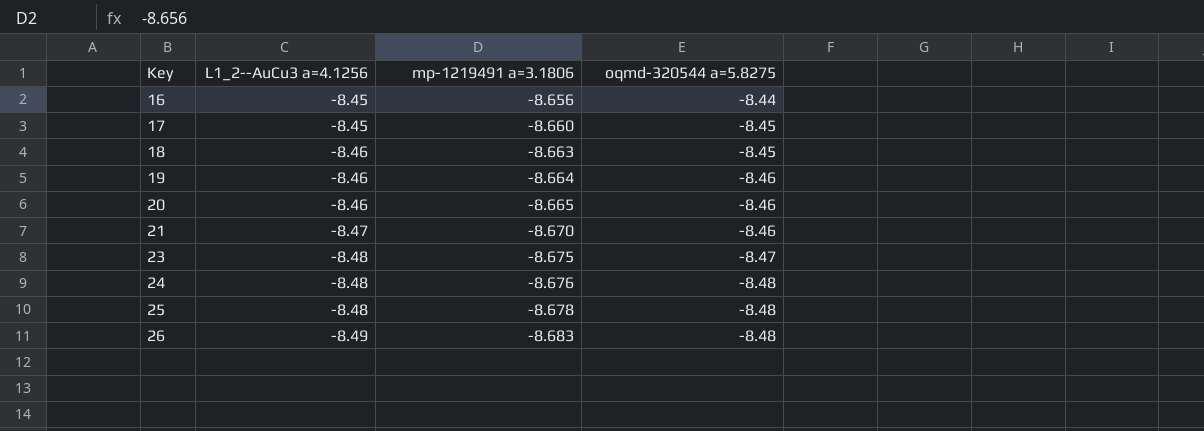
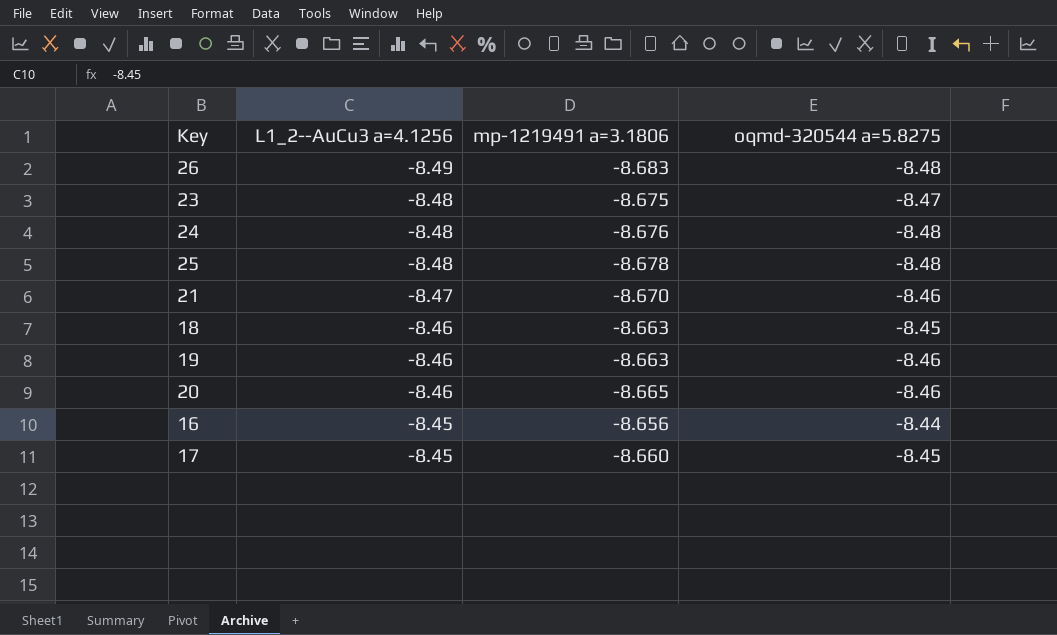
row order: Key ascending -> L1_2--AuCu3 a=4.1256 ascending
19 | mp-1219491 a=3.1806: -8.664 -> -8.663

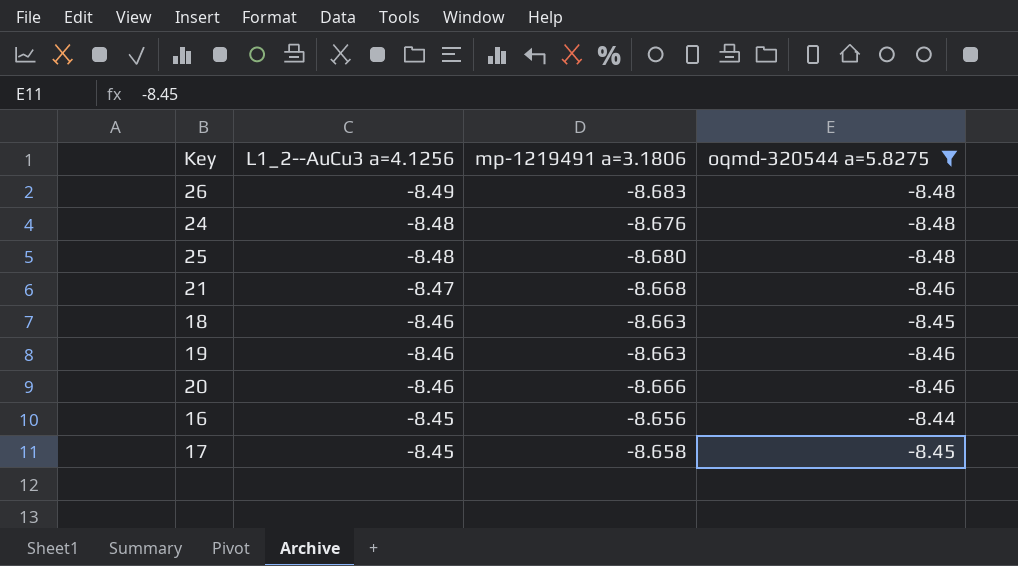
filter: none -> oqmd-320544 a=5.8275 != -8.47
25 | mp-1219491 a=3.1806: -8.678 -> -8.680
21 | mp-1219491 a=3.1806: -8.670 -> -8.668
20 | mp-1219491 a=3.1806: -8.665 -> -8.666
17 | mp-1219491 a=3.1806: -8.660 -> -8.658

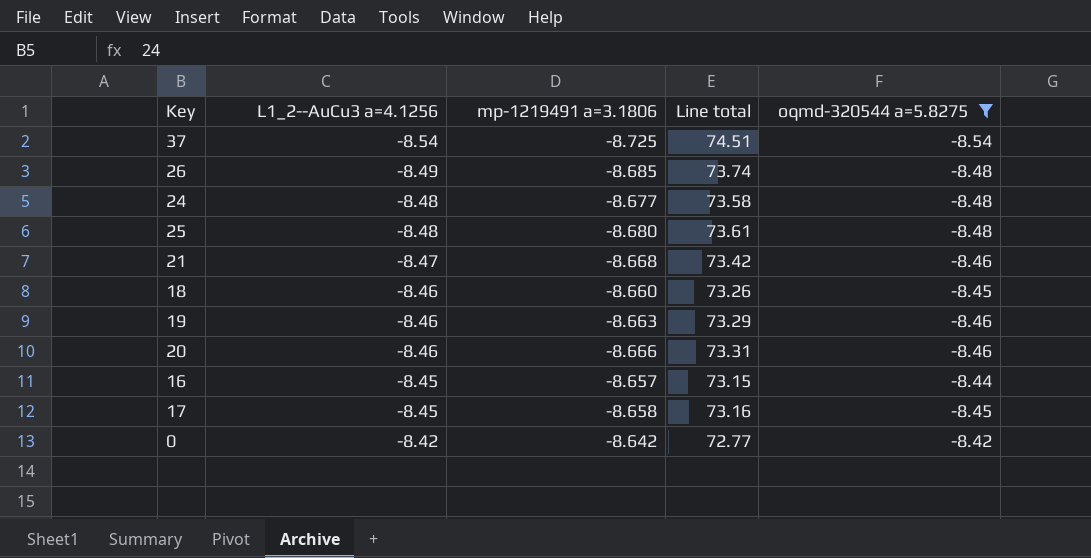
column Line total | formula: none -> [L1_2--AuCu3 a=4.1256] * [mp-1219491 a=3.1806]
row 37: none -> -8.54 | -8.725 | 74.51 | -8.54
26 | mp-1219491 a=3.1806: -8.683 -> -8.685
24 | mp-1219491 a=3.1806: -8.676 -> -8.677
18 | mp-1219491 a=3.1806: -8.663 -> -8.660
16 | mp-1219491 a=3.1806: -8.656 -> -8.657
row 0: none -> -8.42 | -8.642 | 72.77 | -8.42

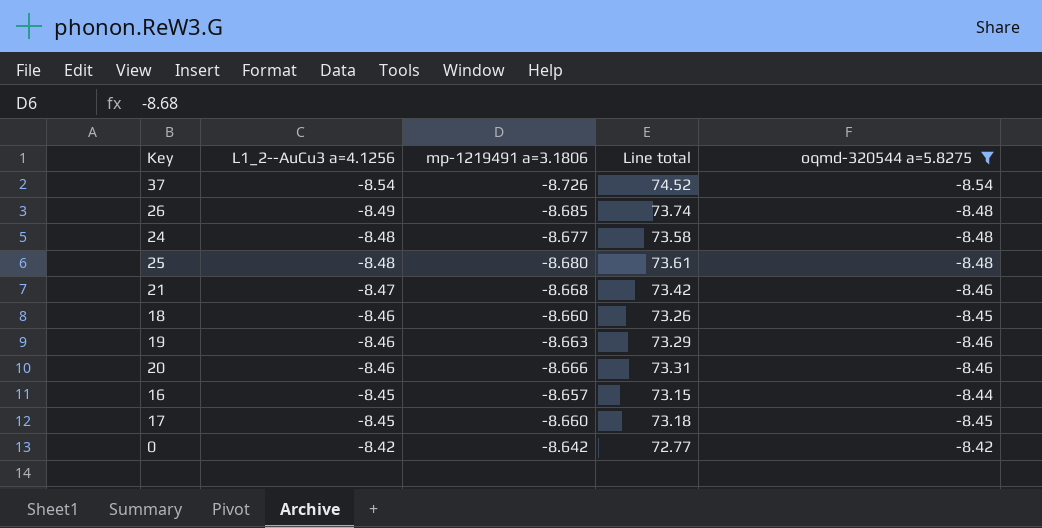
37 | mp-1219491 a=3.1806: -8.725 -> -8.726
37 | Line total: 74.51 -> 74.52
17 | mp-1219491 a=3.1806: -8.658 -> -8.660
17 | Line total: 73.16 -> 73.18

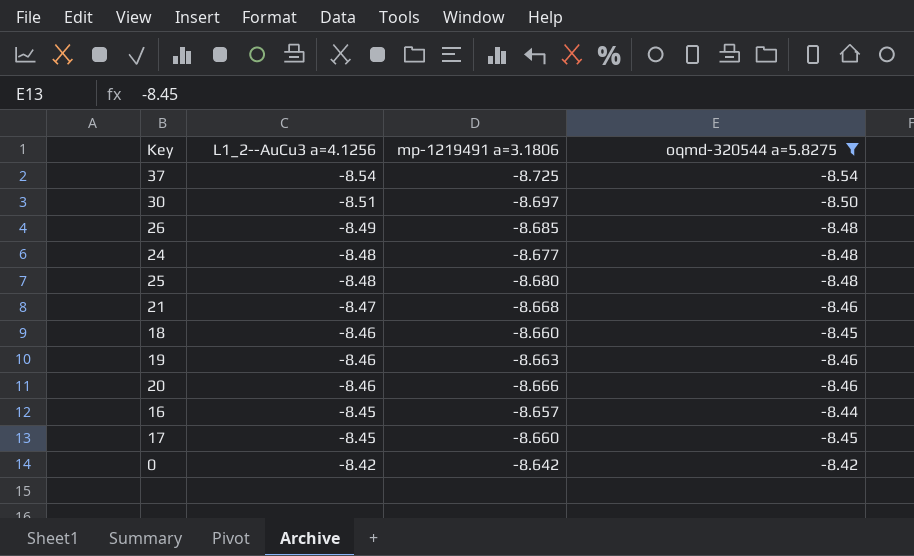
column Line total | formula: [L1_2--AuCu3 a=4.1256] * [mp-1219491 a=3.1806] -> none
37 | mp-1219491 a=3.1806: -8.726 -> -8.725
row 30: none -> -8.51 | -8.697 | -8.50

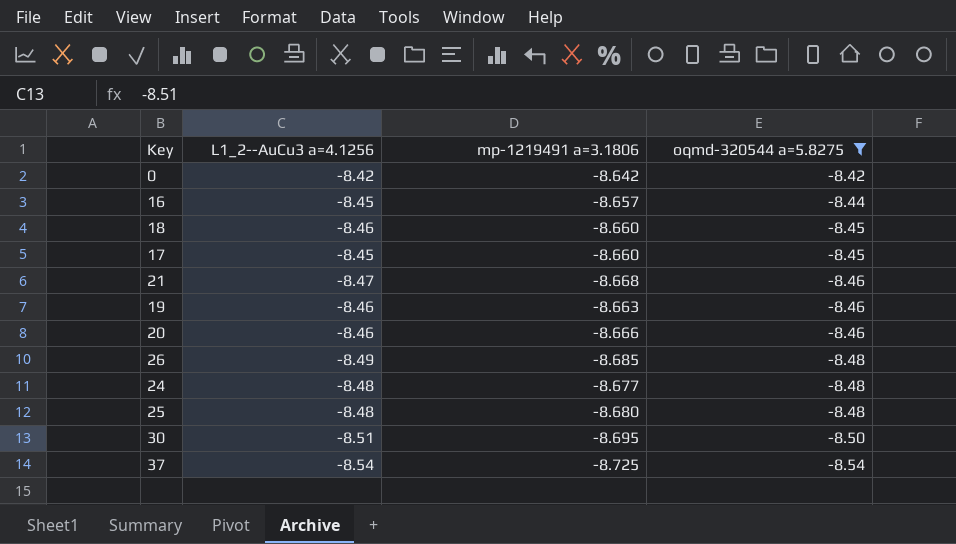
row order: L1_2--AuCu3 a=4.1256 ascending -> oqmd-320544 a=5.8275 descending
30 | mp-1219491 a=3.1806: -8.697 -> -8.695

